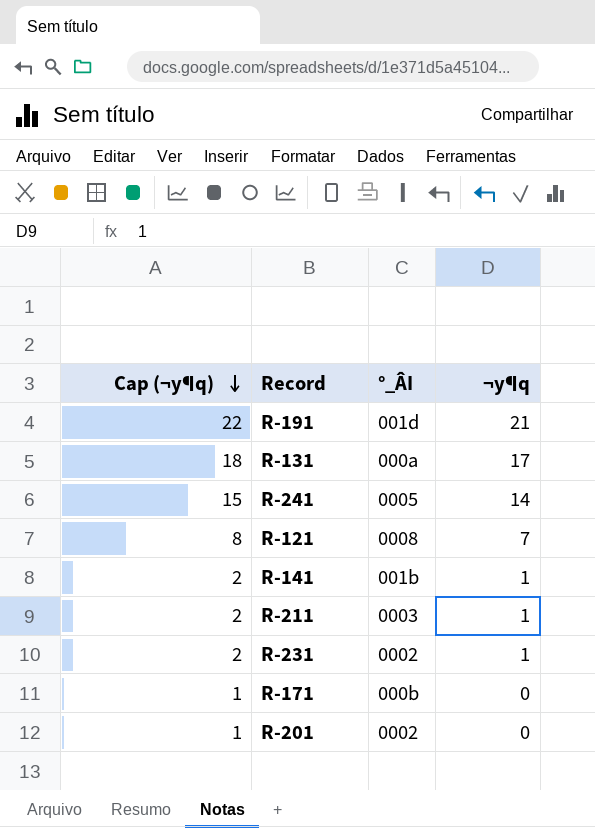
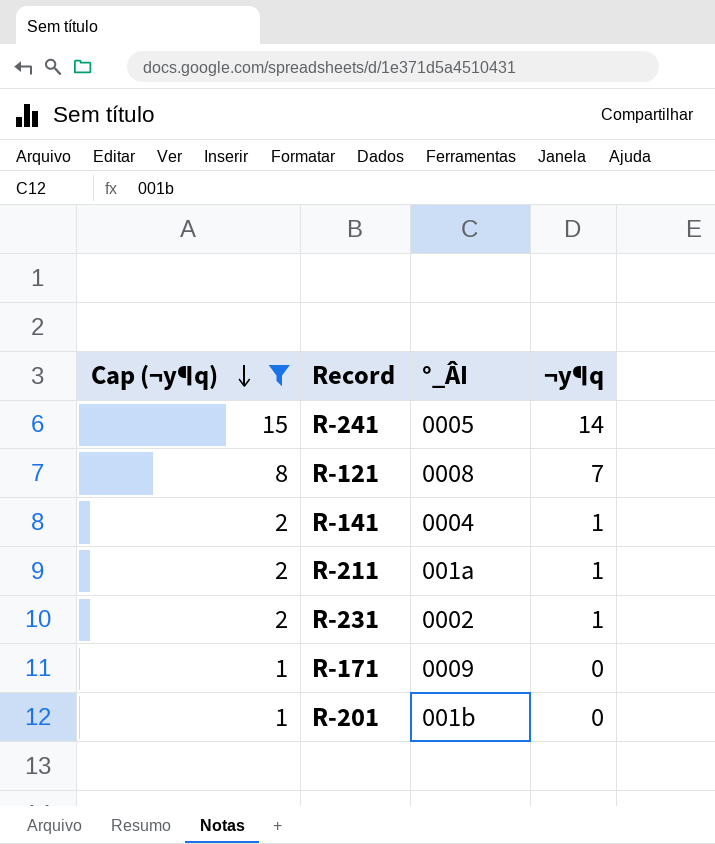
filter: none -> Cap (¬y¶q) <= 15
R-141 | °_ÂI: 001b -> 0004
R-211 | °_ÂI: 0003 -> 001a
R-171 | °_ÂI: 000b -> 0009
R-201 | °_ÂI: 0002 -> 001b

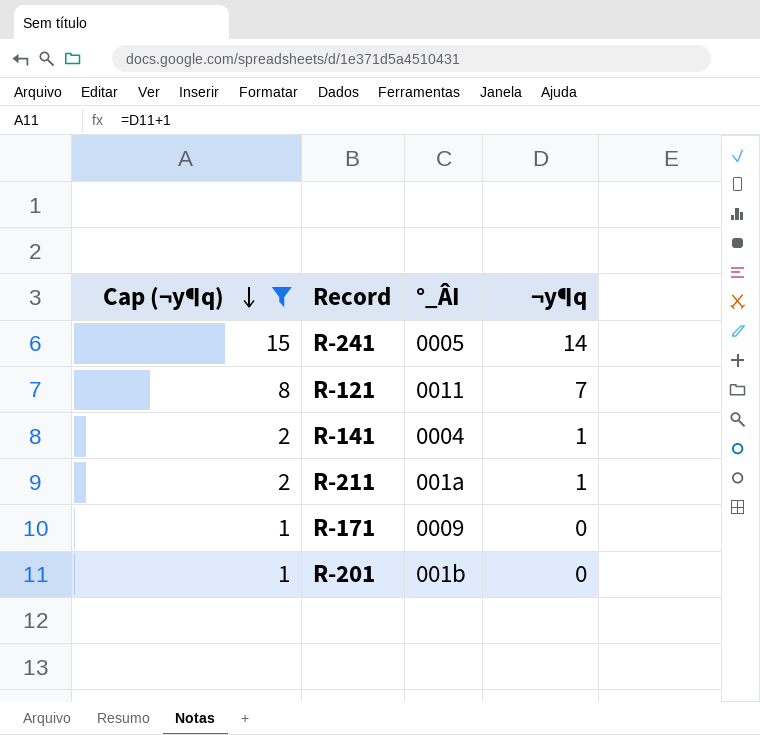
row R-231: 2 | 0002 | 1 -> none
R-121 | °_ÂI: 0008 -> 0011

